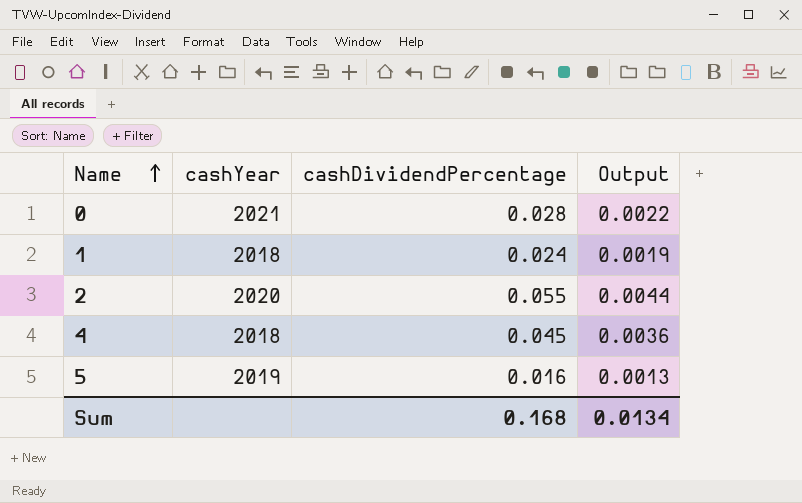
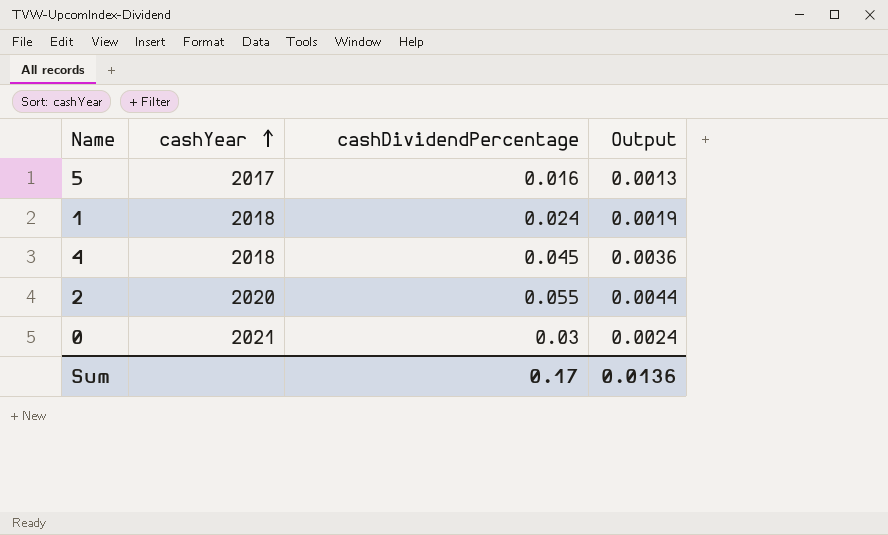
row order: Name ascending -> cashYear ascending
5 | cashYear: 2019 -> 2017
0 | cashDividendPercentage: 0.028 -> 0.03
0 | Output: 0.0022 -> 0.0024
Sum | cashDividendPercentage: 0.168 -> 0.17
Sum | Output: 0.0134 -> 0.0136

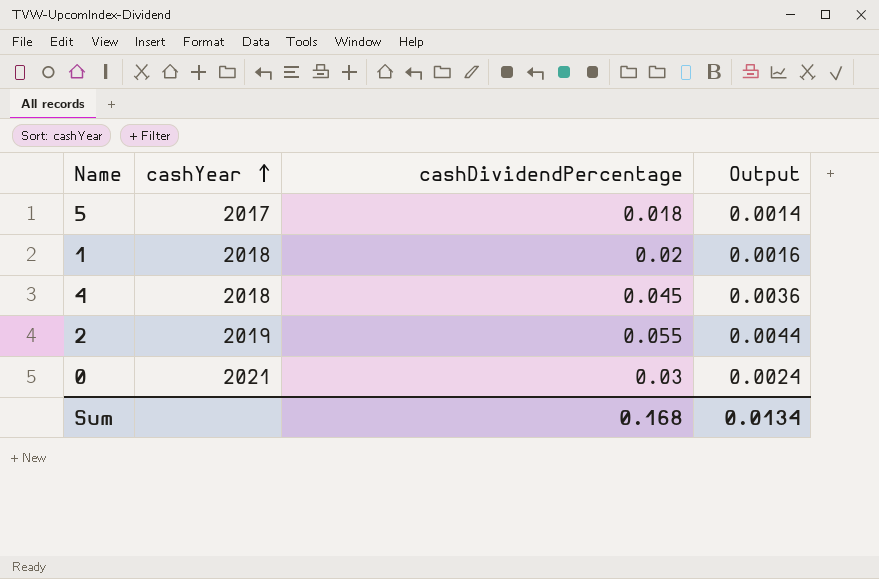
5 | cashDividendPercentage: 0.016 -> 0.018
5 | Output: 0.0013 -> 0.0014
1 | cashDividendPercentage: 0.024 -> 0.02
1 | Output: 0.0019 -> 0.0016
2 | cashYear: 2020 -> 2019
Sum | cashDividendPercentage: 0.17 -> 0.168
Sum | Output: 0.0136 -> 0.0134

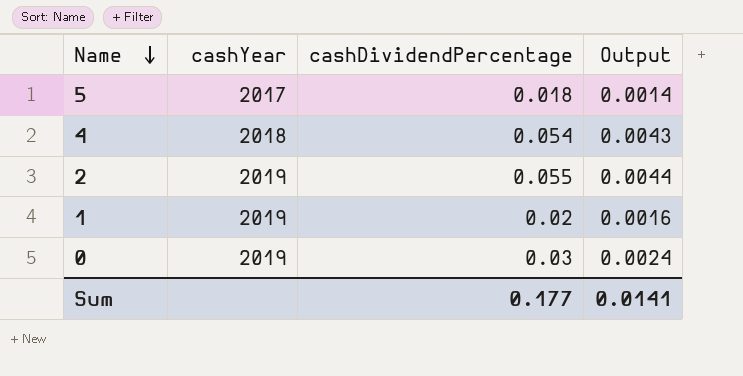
row order: cashYear ascending -> Name descending
4 | cashDividendPercentage: 0.045 -> 0.054
4 | Output: 0.0036 -> 0.0043
1 | cashYear: 2018 -> 2019
0 | cashYear: 2021 -> 2019
Sum | cashDividendPercentage: 0.168 -> 0.177
Sum | Output: 0.0134 -> 0.0141

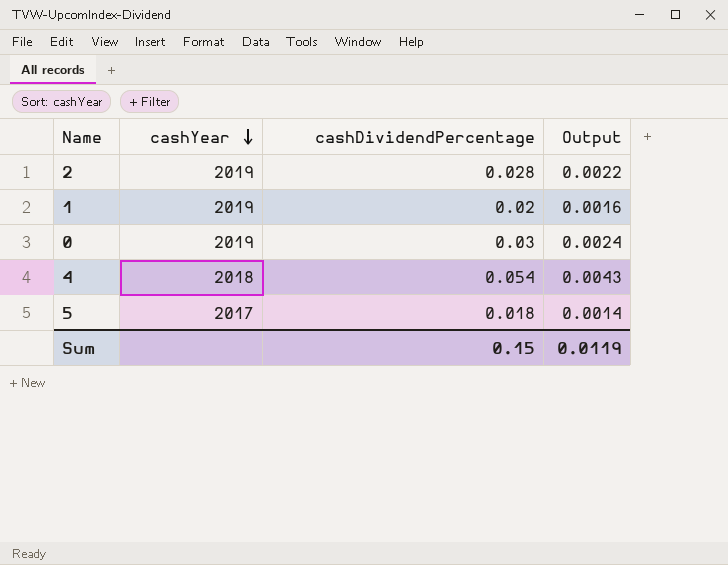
row order: Name descending -> cashYear descending
2 | cashDividendPercentage: 0.055 -> 0.028
2 | Output: 0.0044 -> 0.0022
Sum | cashDividendPercentage: 0.177 -> 0.15
Sum | Output: 0.0141 -> 0.0119

